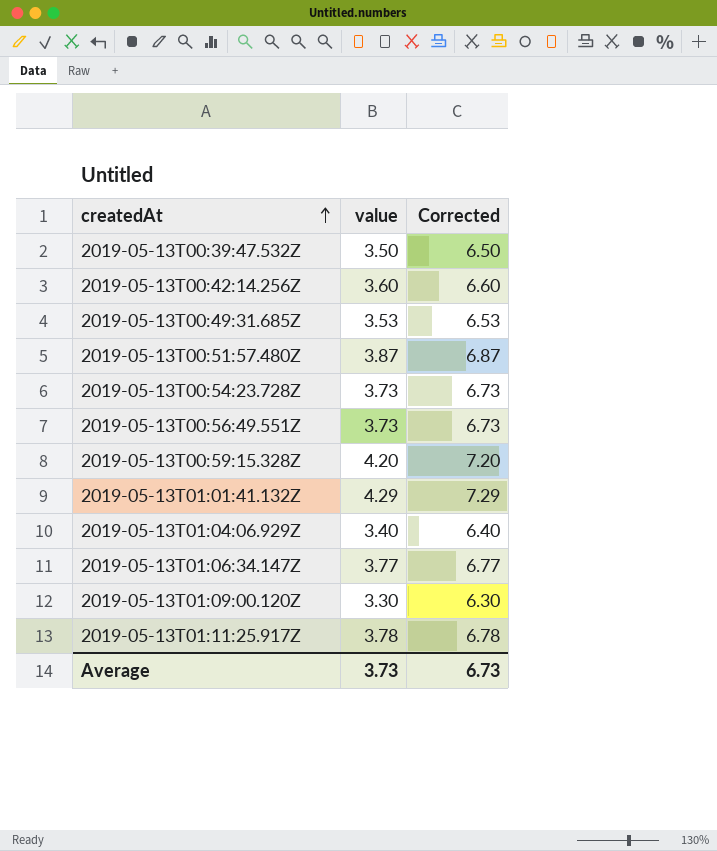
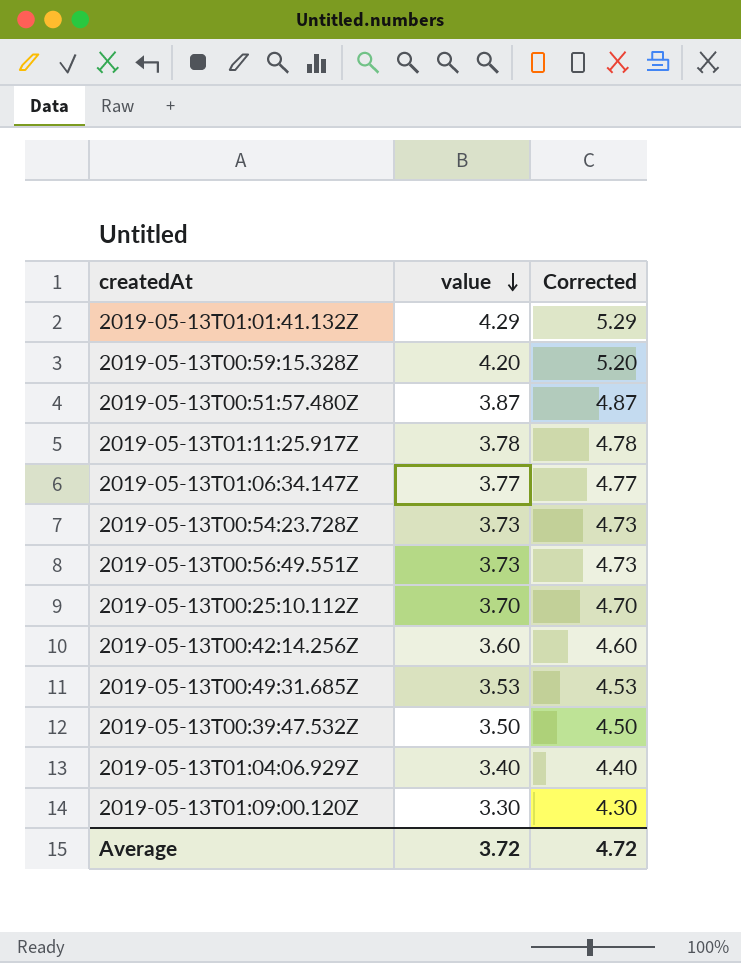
row order: createdAt ascending -> value descending
column Corrected | formula: [value] + 3 -> [value] + 1
row 2019-05-13T00:25:10.112Z: none -> 3.70 | 4.70
Average | value: 3.73 -> 3.72
Average | Corrected: 6.73 -> 4.72

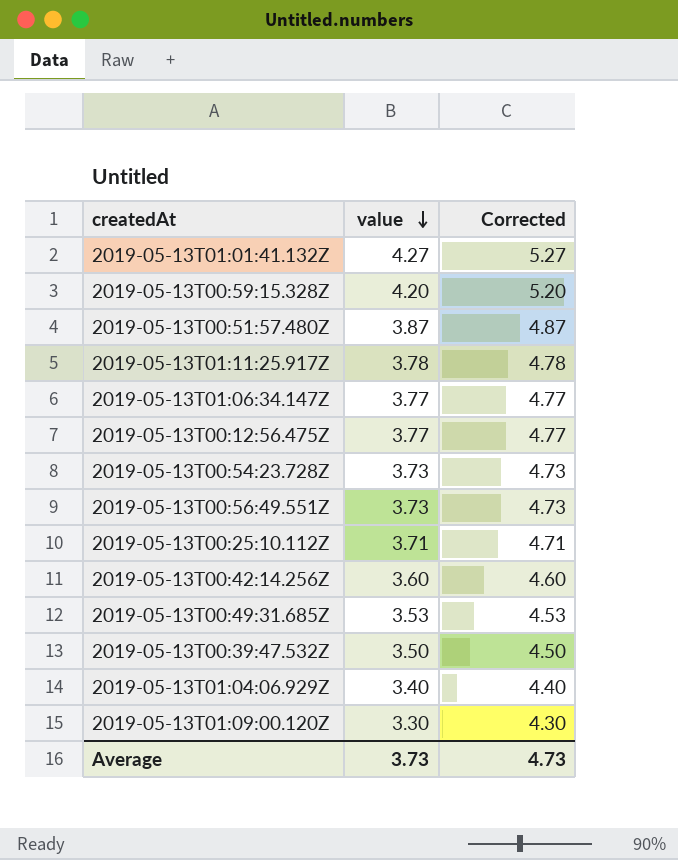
2019-05-13T01:01:41.132Z | value: 4.29 -> 4.27
2019-05-13T01:01:41.132Z | Corrected: 5.29 -> 5.27
row 2019-05-13T00:12:56.475Z: none -> 3.77 | 4.77
2019-05-13T00:25:10.112Z | value: 3.70 -> 3.71
2019-05-13T00:25:10.112Z | Corrected: 4.70 -> 4.71
Average | value: 3.72 -> 3.73
Average | Corrected: 4.72 -> 4.73

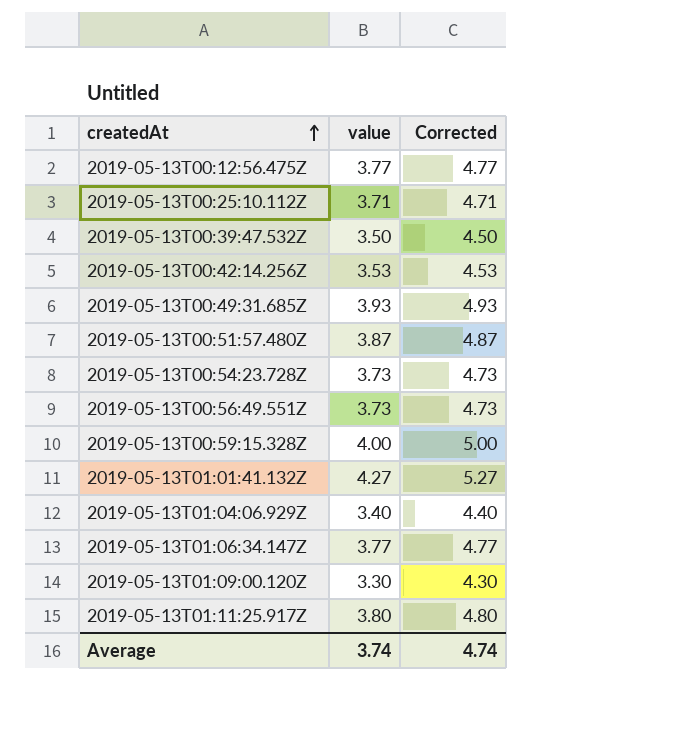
row order: value descending -> createdAt ascending
2019-05-13T00:42:14.256Z | value: 3.60 -> 3.53
2019-05-13T00:42:14.256Z | Corrected: 4.60 -> 4.53
2019-05-13T00:49:31.685Z | value: 3.53 -> 3.93
2019-05-13T00:49:31.685Z | Corrected: 4.53 -> 4.93
2019-05-13T00:59:15.328Z | value: 4.20 -> 4.00
2019-05-13T00:59:15.328Z | Corrected: 5.20 -> 5.00
2019-05-13T01:11:25.917Z | value: 3.78 -> 3.80
2019-05-13T01:11:25.917Z | Corrected: 4.78 -> 4.80
Average | value: 3.73 -> 3.74
Average | Corrected: 4.73 -> 4.74

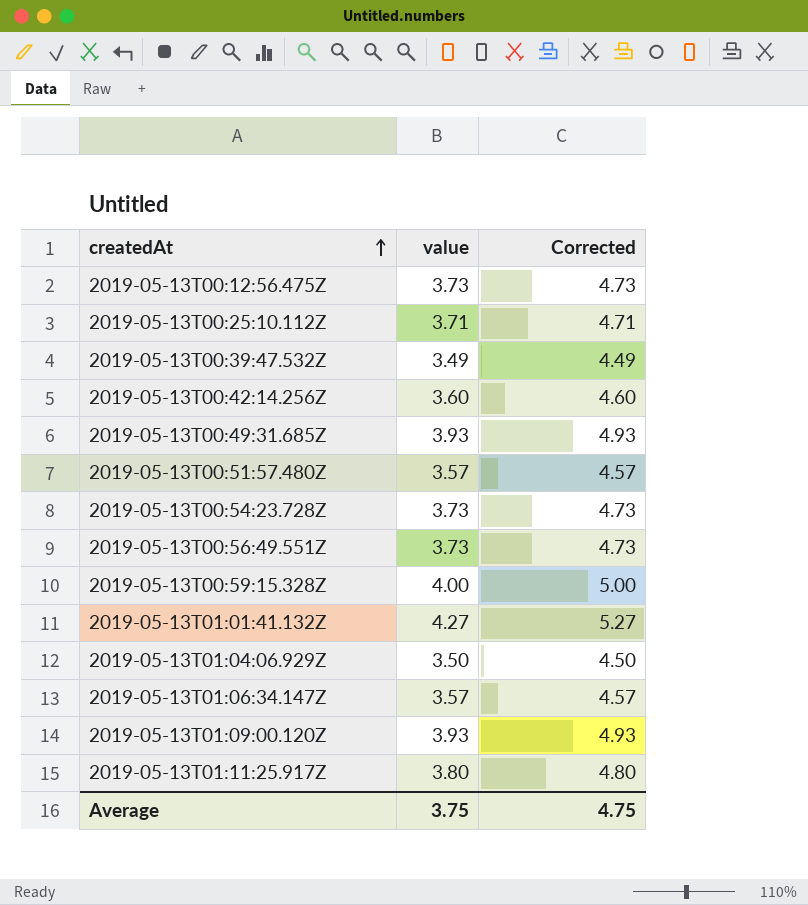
2019-05-13T00:12:56.475Z | value: 3.77 -> 3.73
2019-05-13T00:12:56.475Z | Corrected: 4.77 -> 4.73
2019-05-13T00:39:47.532Z | value: 3.50 -> 3.49
2019-05-13T00:39:47.532Z | Corrected: 4.50 -> 4.49
2019-05-13T00:42:14.256Z | value: 3.53 -> 3.60
2019-05-13T00:42:14.256Z | Corrected: 4.53 -> 4.60
2019-05-13T00:51:57.480Z | value: 3.87 -> 3.57
2019-05-13T00:51:57.480Z | Corrected: 4.87 -> 4.57
2019-05-13T01:04:06.929Z | value: 3.40 -> 3.50
2019-05-13T01:04:06.929Z | Corrected: 4.40 -> 4.50
2019-05-13T01:06:34.147Z | value: 3.77 -> 3.57
2019-05-13T01:06:34.147Z | Corrected: 4.77 -> 4.57
2019-05-13T01:09:00.120Z | value: 3.30 -> 3.93
2019-05-13T01:09:00.120Z | Corrected: 4.30 -> 4.93
Average | value: 3.74 -> 3.75
Average | Corrected: 4.74 -> 4.75

